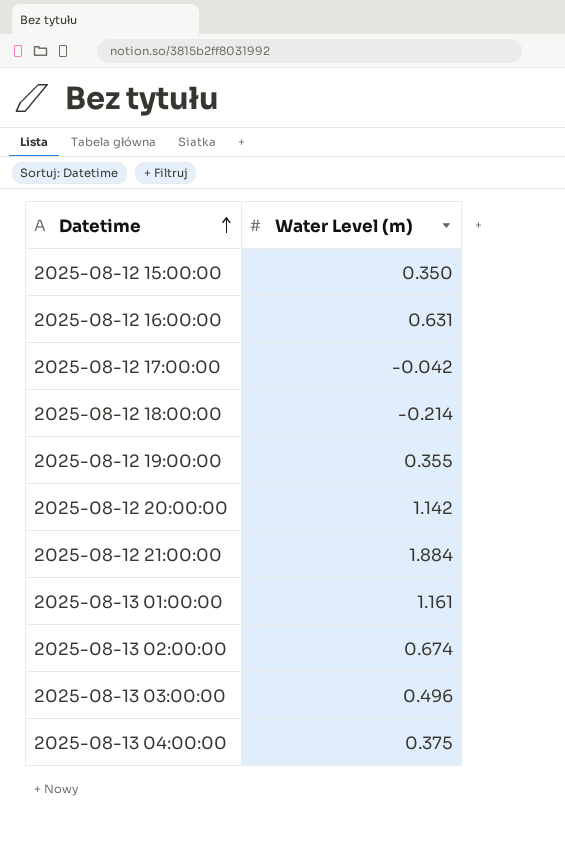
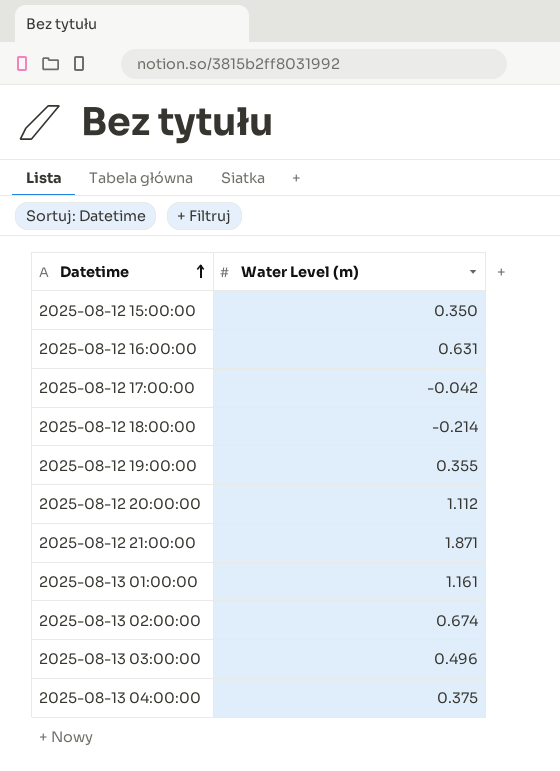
2025-08-12 20:00:00 | Water Level (m): 1.142 -> 1.112
2025-08-12 21:00:00 | Water Level (m): 1.884 -> 1.871

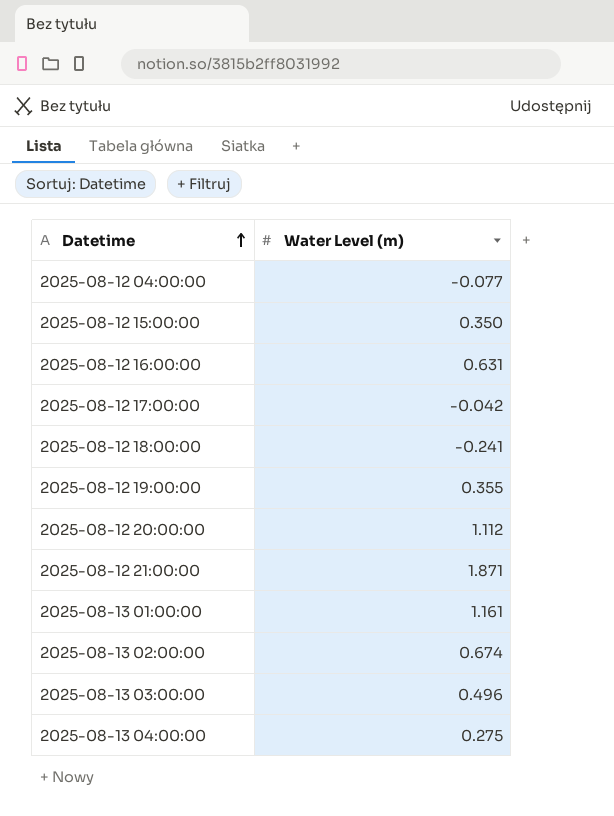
row 2025-08-12 04:00:00: none -> -0.077
2025-08-12 18:00:00 | Water Level (m): -0.214 -> -0.241
2025-08-13 04:00:00 | Water Level (m): 0.375 -> 0.275

